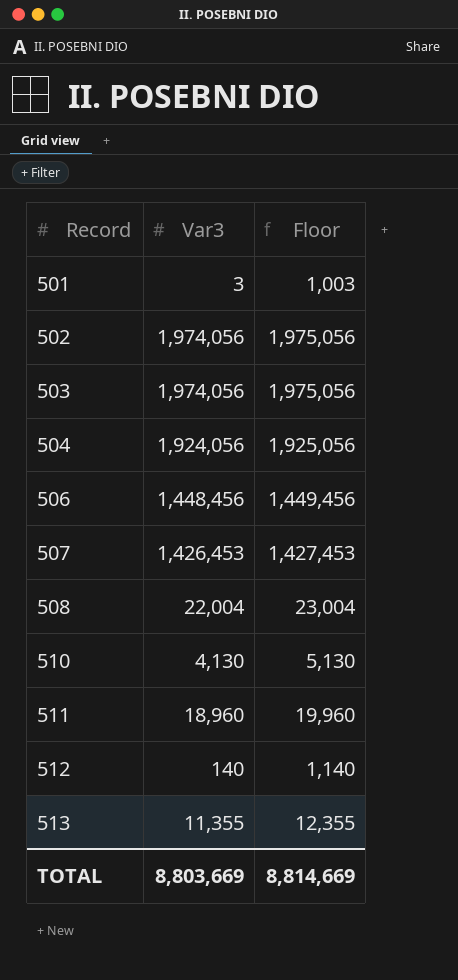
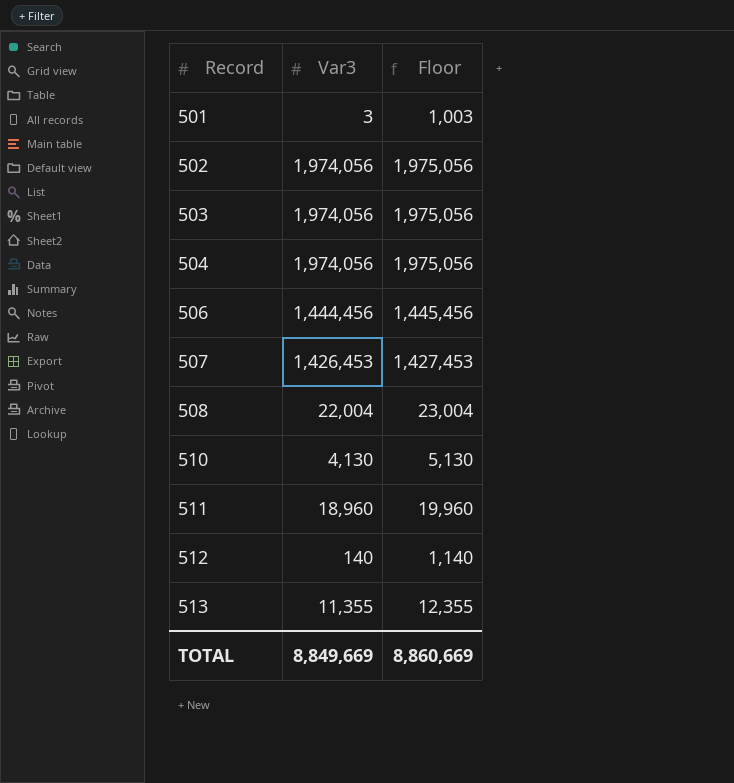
504 | Var3: 1,924,056 -> 1,974,056
504 | Floor: 1,925,056 -> 1,975,056
506 | Var3: 1,448,456 -> 1,444,456
506 | Floor: 1,449,456 -> 1,445,456
TOTAL | Var3: 8,803,669 -> 8,849,669
TOTAL | Floor: 8,814,669 -> 8,860,669

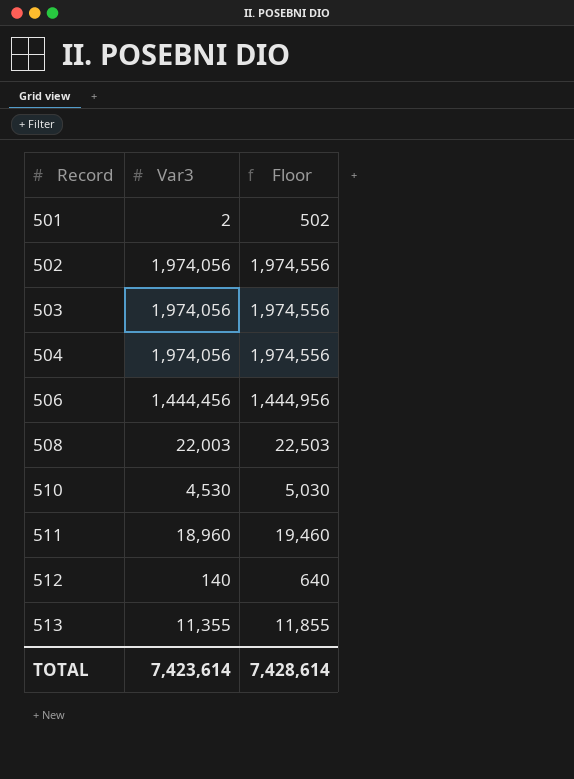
column Floor | formula: [Var3] + 1000 -> [Var3] + 500
row 507: 1,426,453 | 1,427,453 -> none
501 | Var3: 3 -> 2
508 | Var3: 22,004 -> 22,003
510 | Var3: 4,130 -> 4,530
TOTAL | Var3: 8,849,669 -> 7,423,614
TOTAL | Floor: 8,860,669 -> 7,428,614

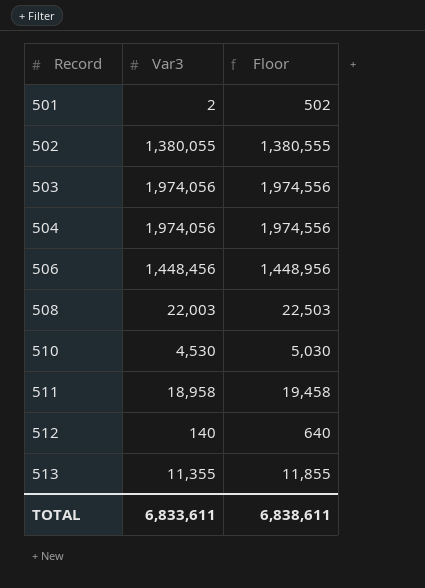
502 | Var3: 1,974,056 -> 1,380,055
502 | Floor: 1,974,556 -> 1,380,555
506 | Var3: 1,444,456 -> 1,448,456
506 | Floor: 1,444,956 -> 1,448,956
511 | Var3: 18,960 -> 18,958
511 | Floor: 19,460 -> 19,458
TOTAL | Var3: 7,423,614 -> 6,833,611
TOTAL | Floor: 7,428,614 -> 6,838,611

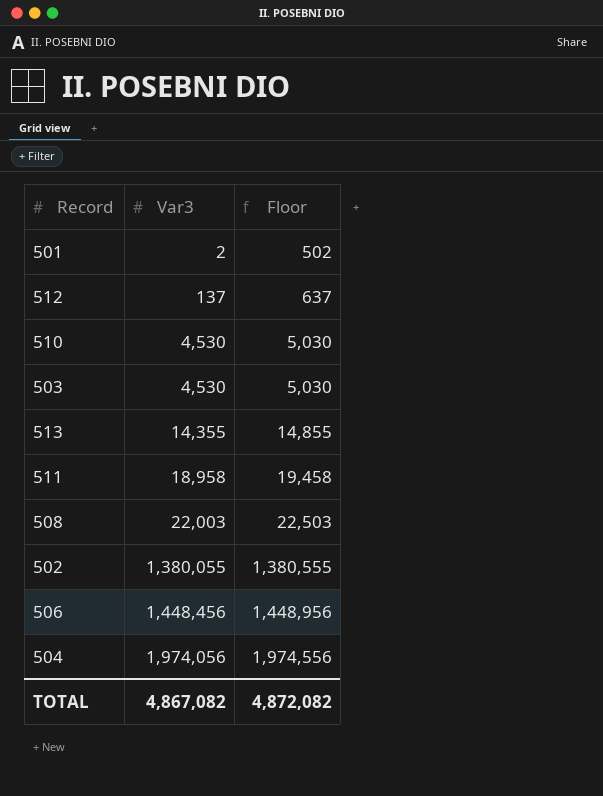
row order: Record ascending -> Var3 ascending
512 | Var3: 140 -> 137
512 | Floor: 640 -> 637
503 | Var3: 1,974,056 -> 4,530
503 | Floor: 1,974,556 -> 5,030
513 | Var3: 11,355 -> 14,355
513 | Floor: 11,855 -> 14,855
TOTAL | Var3: 6,833,611 -> 4,867,082
TOTAL | Floor: 6,838,611 -> 4,872,082

